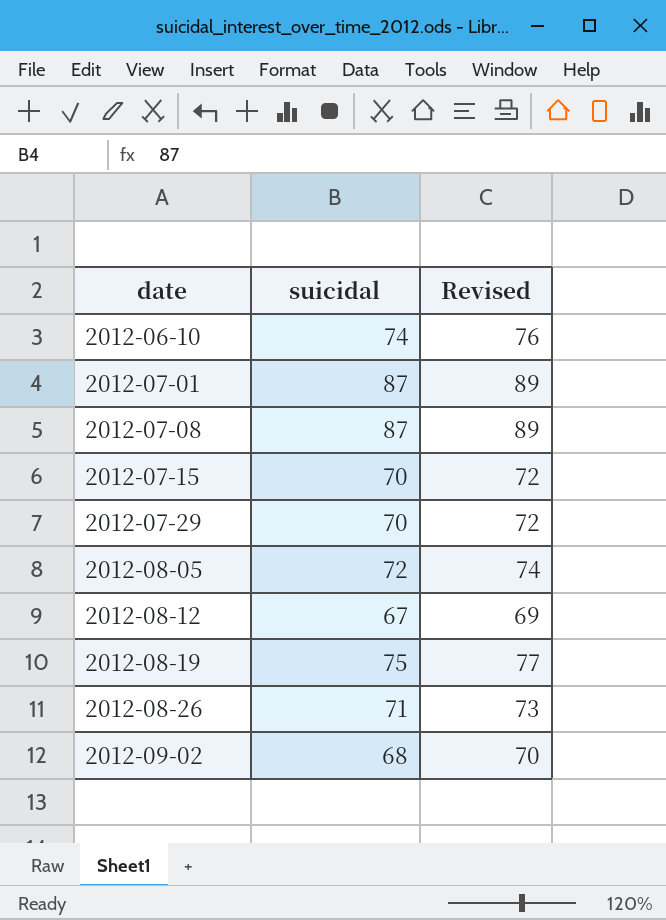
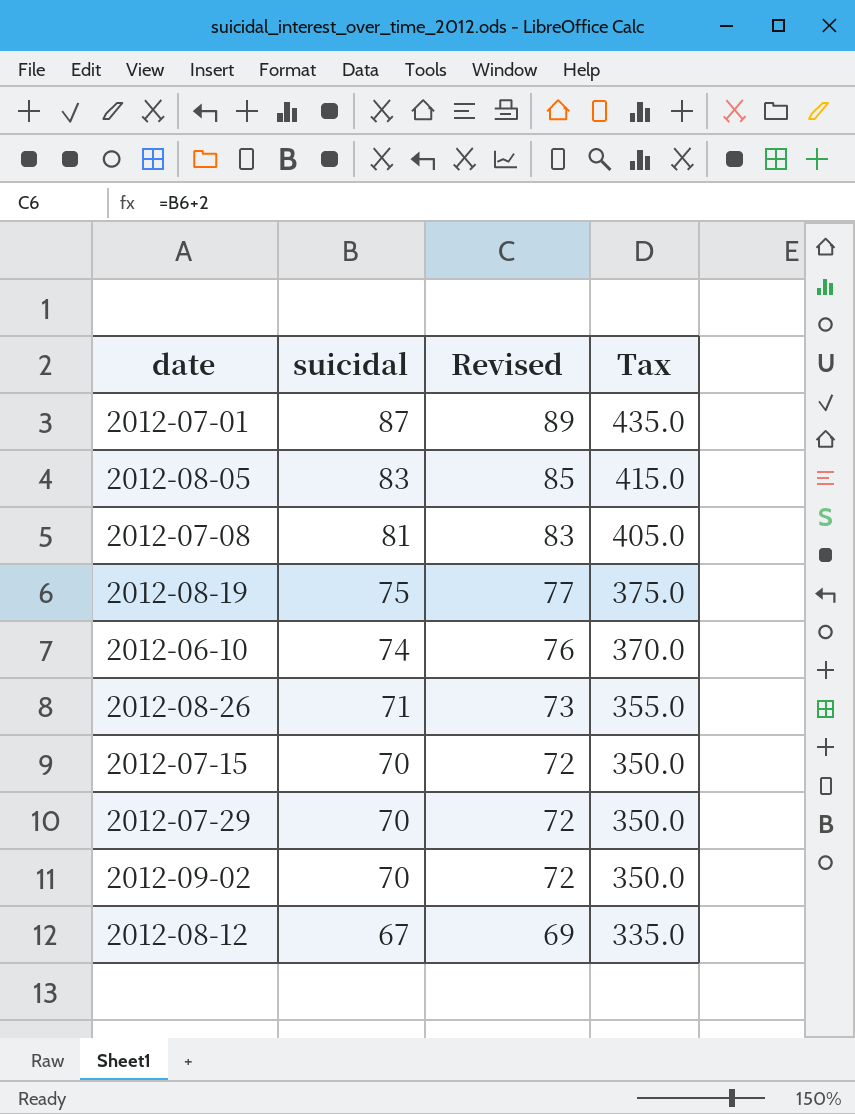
row order: date ascending -> suicidal descending
column Tax | formula: none -> [suicidal] * 5
2012-08-05 | suicidal: 72 -> 83
2012-08-05 | Revised: 74 -> 85
2012-07-08 | suicidal: 87 -> 81
2012-07-08 | Revised: 89 -> 83
2012-09-02 | suicidal: 68 -> 70
2012-09-02 | Revised: 70 -> 72

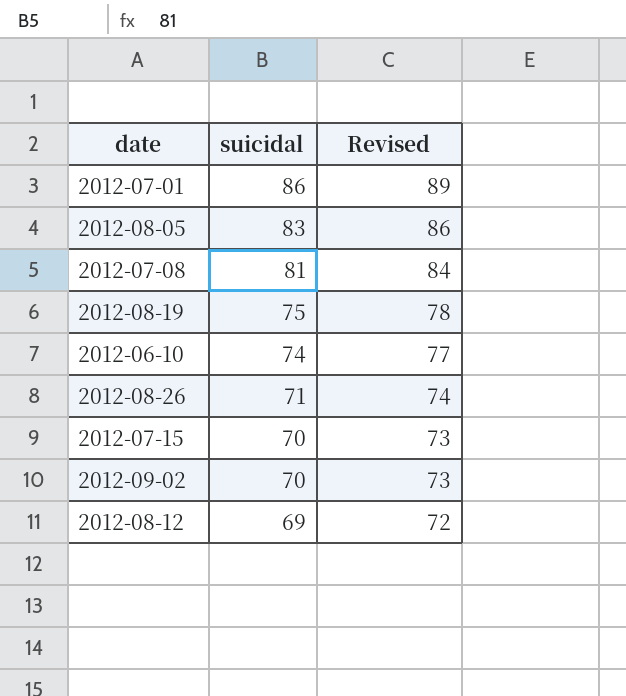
column Tax | formula: [suicidal] * 5 -> none
column Revised | formula: [suicidal] + 2 -> [suicidal] + 3
row 2012-07-29: 70 | 72 | 350.0 -> none
2012-07-01 | suicidal: 87 -> 86
2012-08-12 | suicidal: 67 -> 69

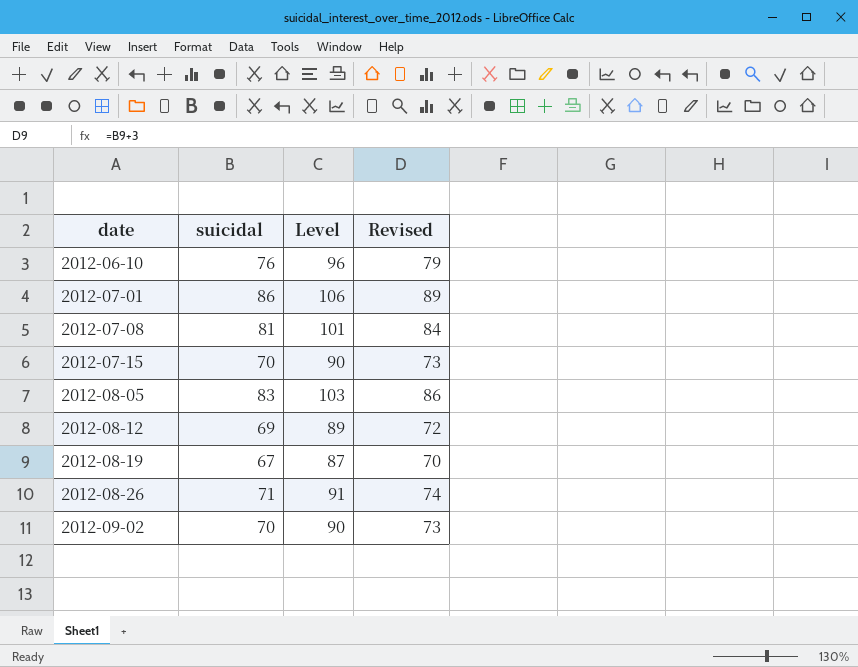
row order: suicidal descending -> date ascending
column Level | formula: none -> [suicidal] + 20
2012-06-10 | suicidal: 74 -> 76
2012-06-10 | Revised: 77 -> 79
2012-08-19 | suicidal: 75 -> 67
2012-08-19 | Revised: 78 -> 70

